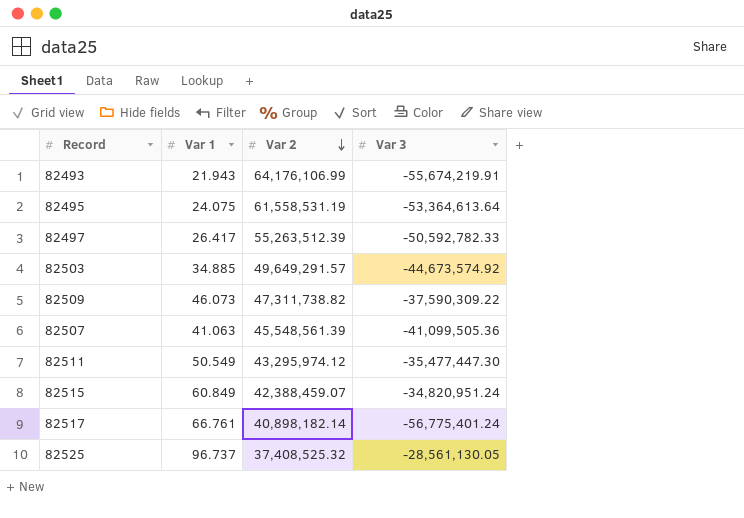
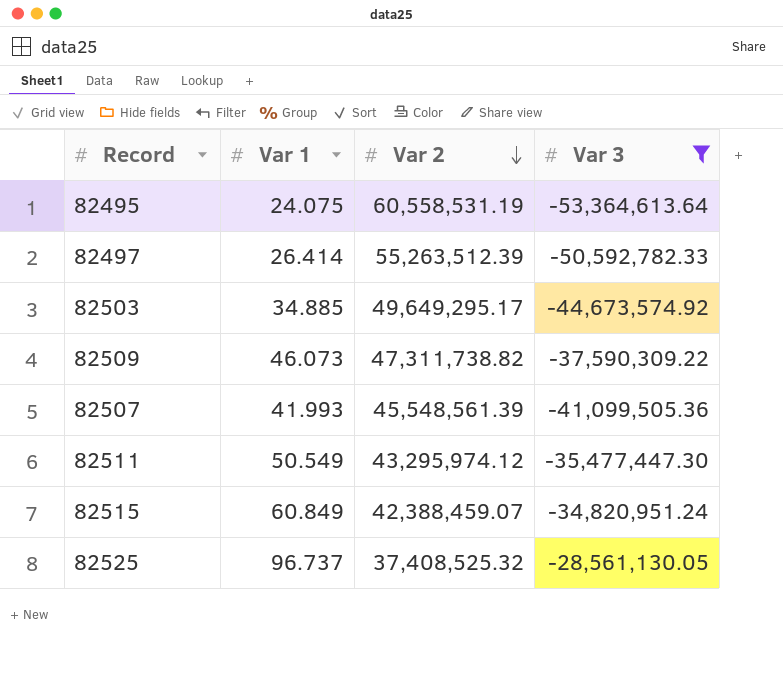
filter: none -> Var 3 >= -53,364,613.64
82495 | Var 2: 61,558,531.19 -> 60,558,531.19
82497 | Var 1: 26.417 -> 26.414
82503 | Var 2: 49,649,291.57 -> 49,649,295.17
82507 | Var 1: 41.063 -> 41.993

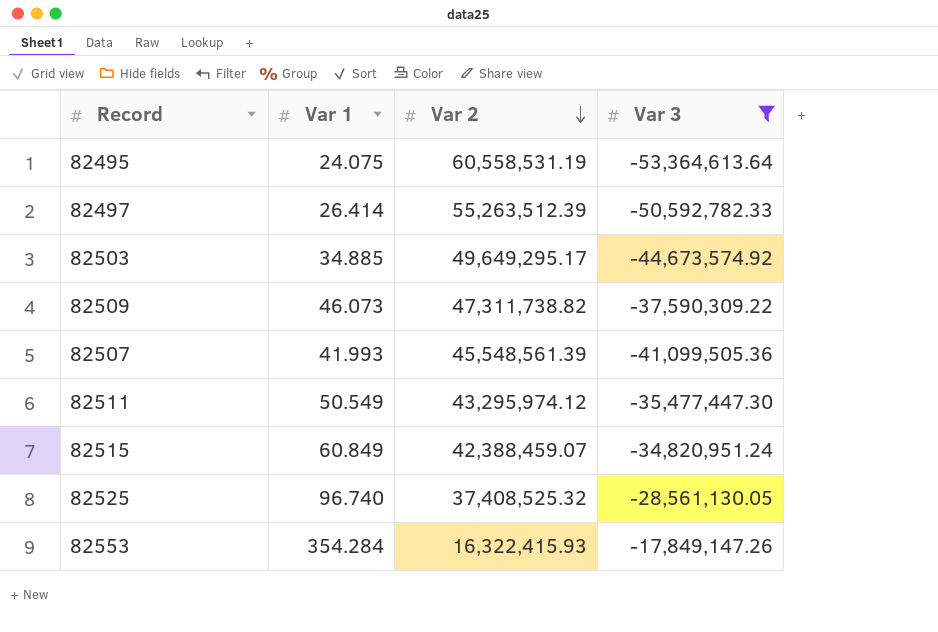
82525 | Var 1: 96.737 -> 96.740
row 82553: none -> 354.284 | 16,322,415.93 | -17,849,147.26

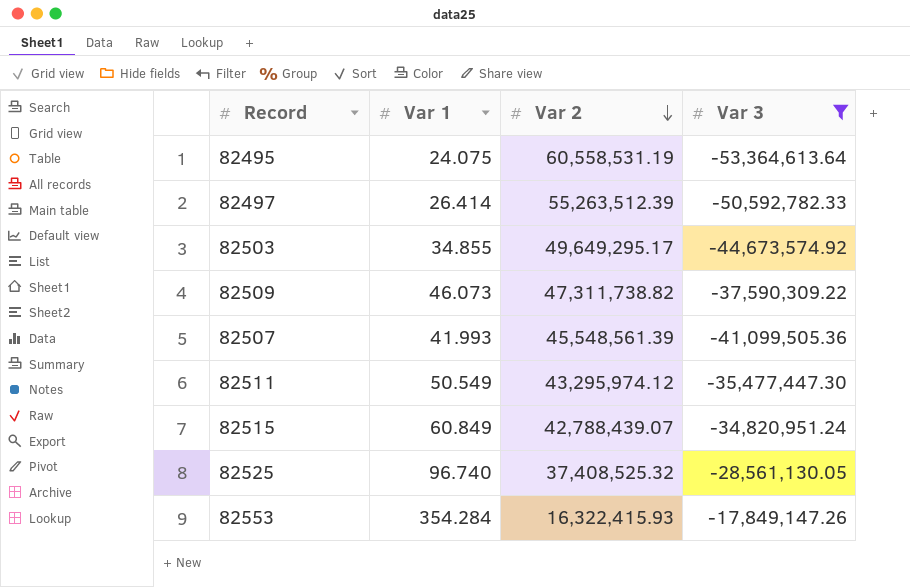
82503 | Var 1: 34.885 -> 34.855
82515 | Var 2: 42,388,459.07 -> 42,788,439.07

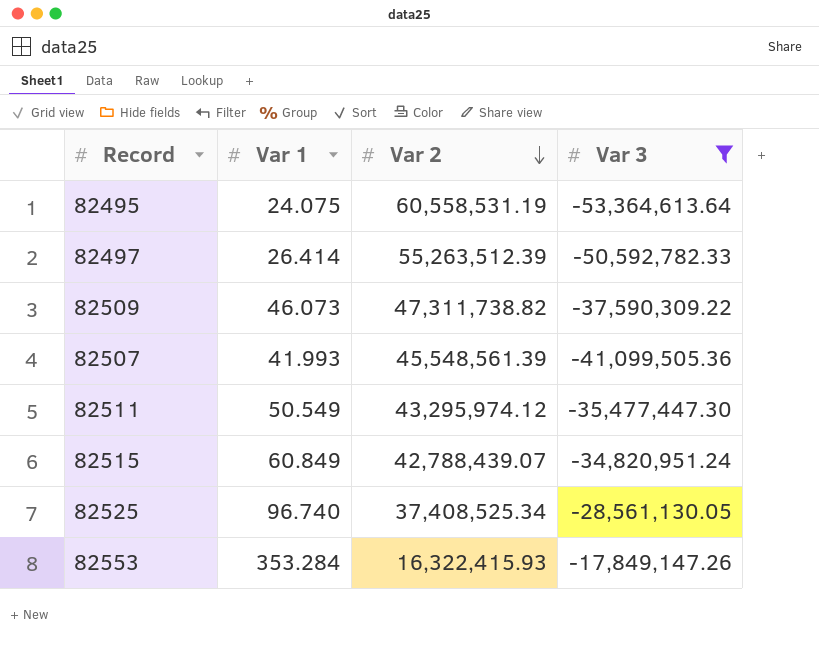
row 82503: 34.855 | 49,649,295.17 | -44,673,574.92 -> none
82525 | Var 2: 37,408,525.32 -> 37,408,525.34
82553 | Var 1: 354.284 -> 353.284

